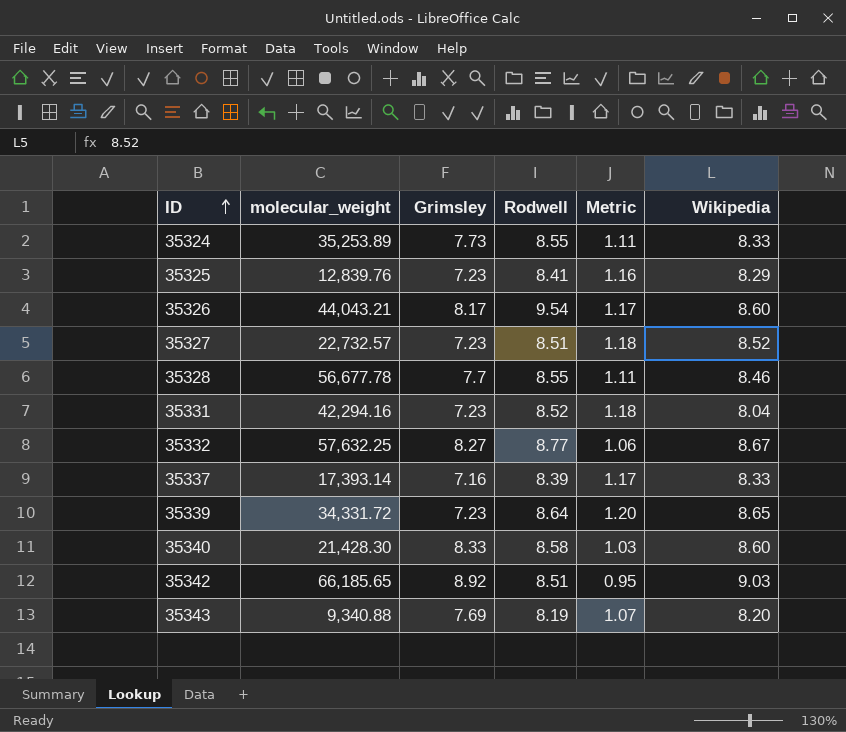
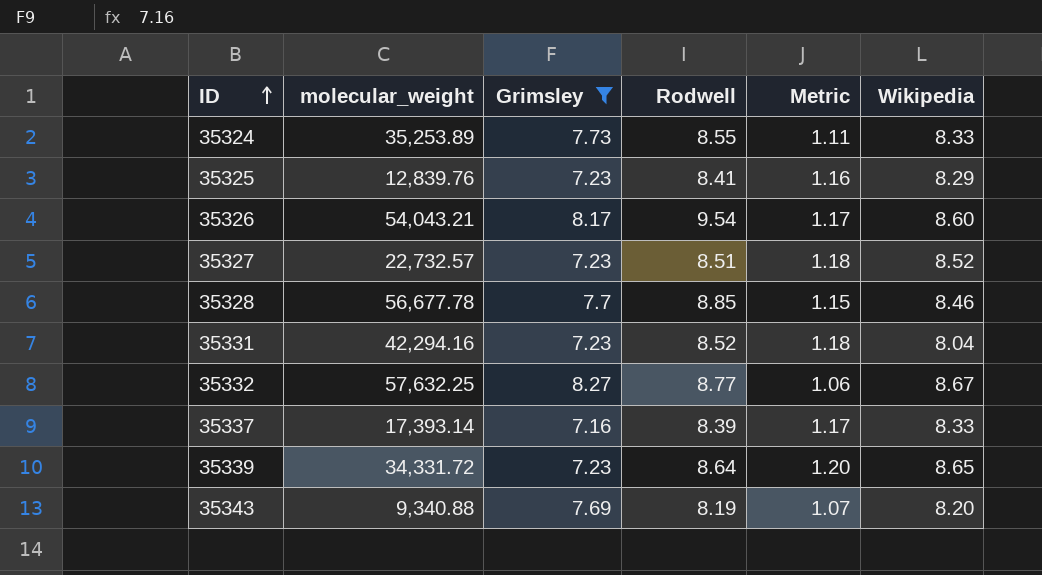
filter: none -> Grimsley <= 8.27
35326 | molecular_weight: 44,043.21 -> 54,043.21
35328 | Rodwell: 8.55 -> 8.85
35328 | Metric: 1.11 -> 1.15

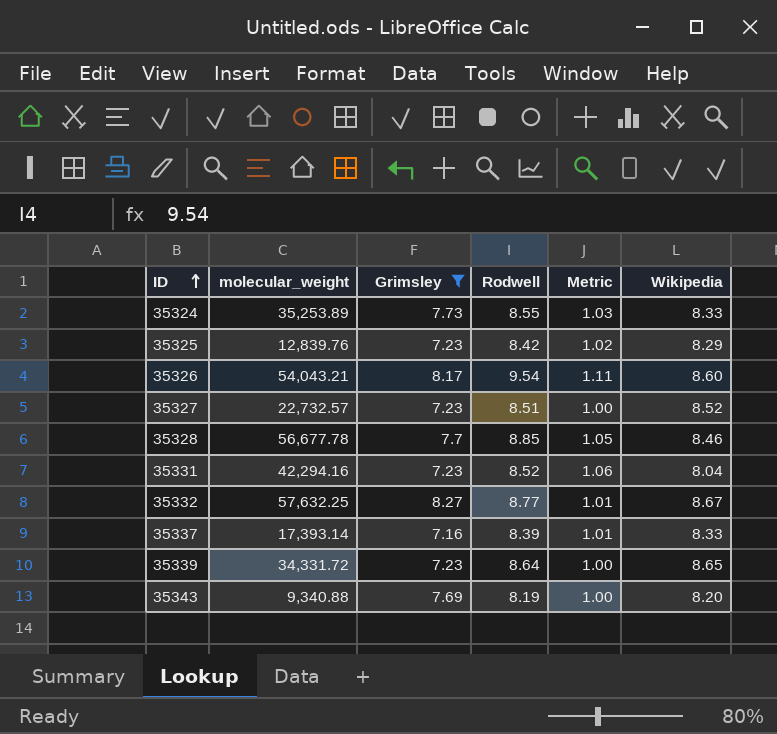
column Metric | formula: [Rodwell] / [Grimsley] -> [Rodwell] / [Wikipedia]
35325 | Rodwell: 8.41 -> 8.42

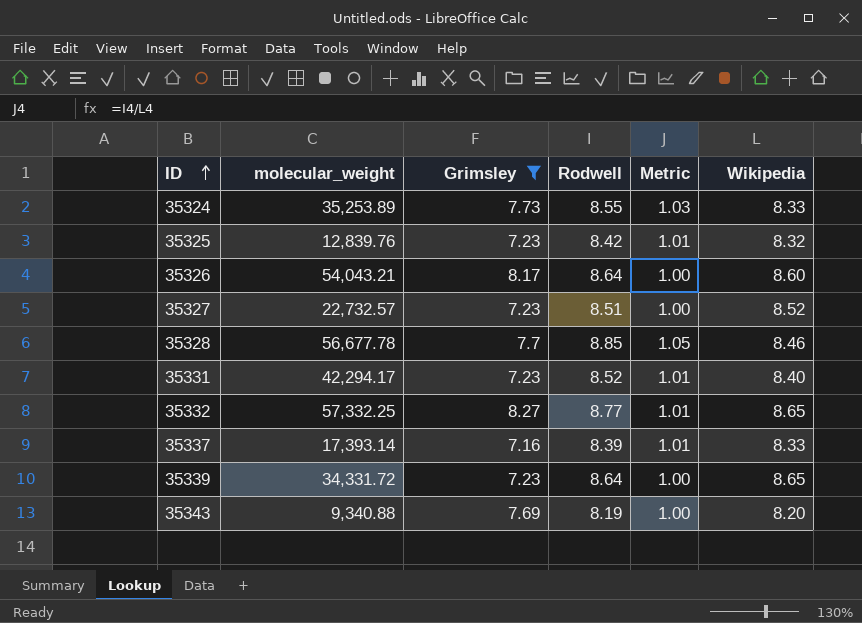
35325 | Metric: 1.02 -> 1.01
35325 | Wikipedia: 8.29 -> 8.32
35326 | Rodwell: 9.54 -> 8.64
35326 | Metric: 1.11 -> 1.00
35331 | molecular_weight: 42,294.16 -> 42,294.17
35331 | Metric: 1.06 -> 1.01
35331 | Wikipedia: 8.04 -> 8.40
35332 | molecular_weight: 57,632.25 -> 57,332.25
35332 | Wikipedia: 8.67 -> 8.65

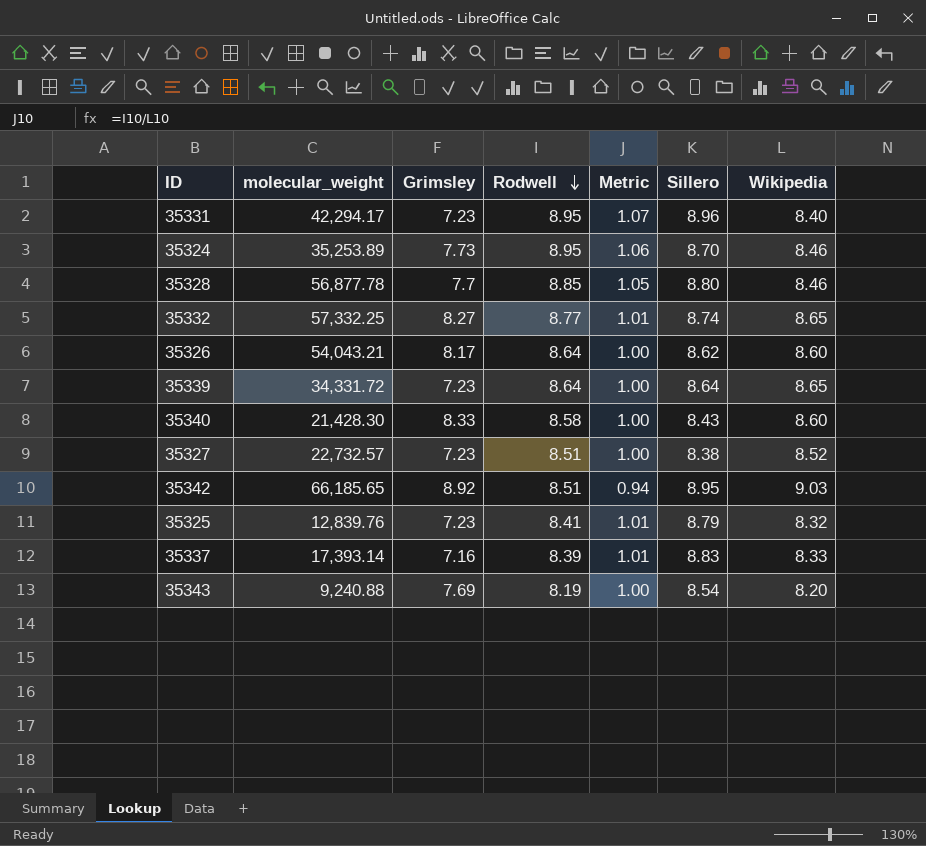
filter: Grimsley <= 8.27 -> none
row order: ID ascending -> Rodwell descending
column Sillero | position: none -> 6
35331 | Rodwell: 8.52 -> 8.95
35331 | Metric: 1.01 -> 1.07
35324 | Rodwell: 8.55 -> 8.95
35324 | Metric: 1.03 -> 1.06
35324 | Wikipedia: 8.33 -> 8.46
35328 | molecular_weight: 56,677.78 -> 56,877.78
35325 | Rodwell: 8.42 -> 8.41
35343 | molecular_weight: 9,340.88 -> 9,240.88

